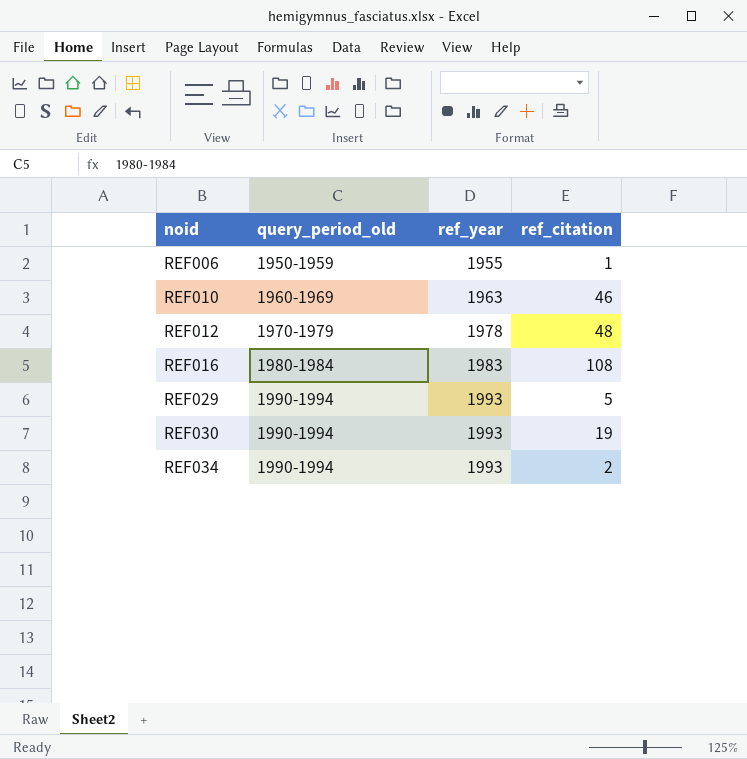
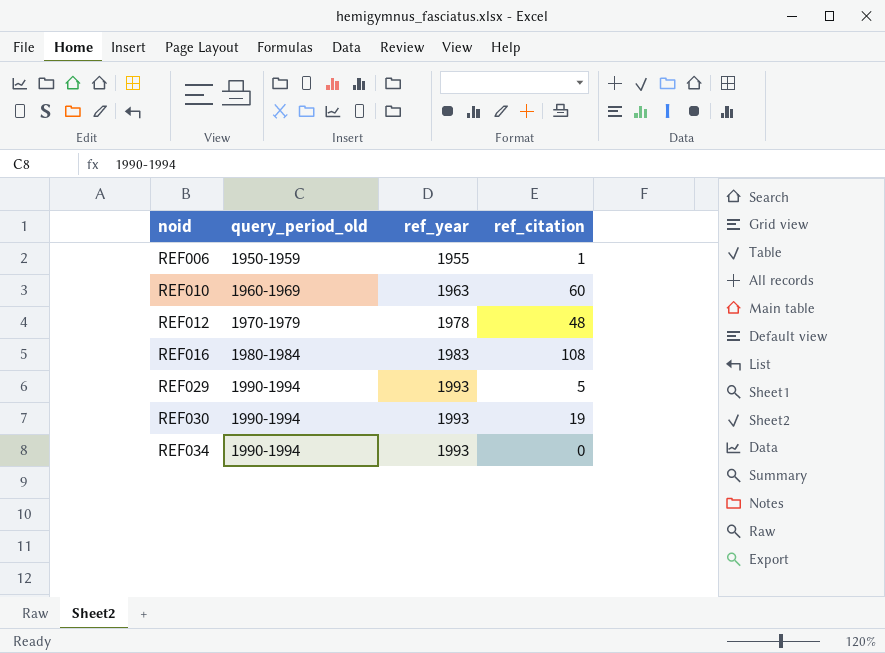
REF010 | ref_citation: 46 -> 60
REF034 | ref_citation: 2 -> 0

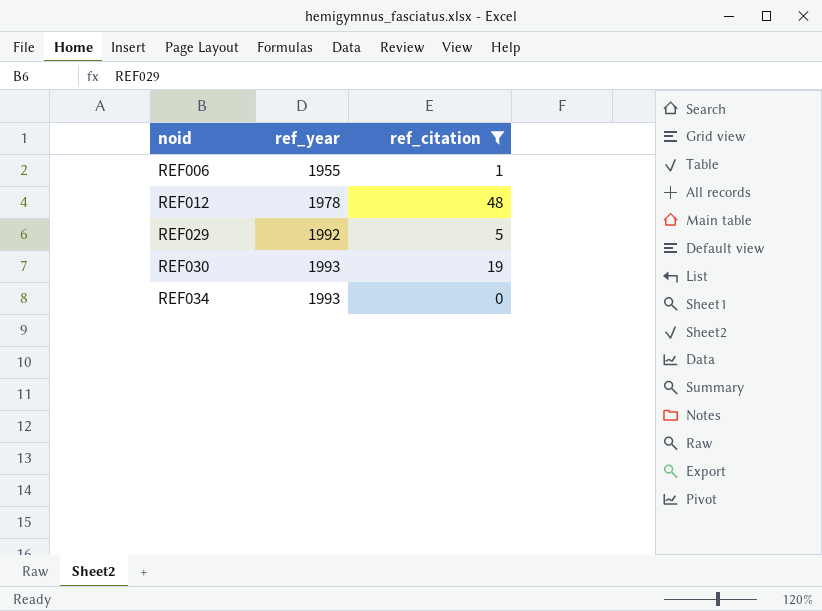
filter: none -> ref_citation <= 48
column query_period_old | position: 2 -> none
REF029 | ref_year: 1993 -> 1992

